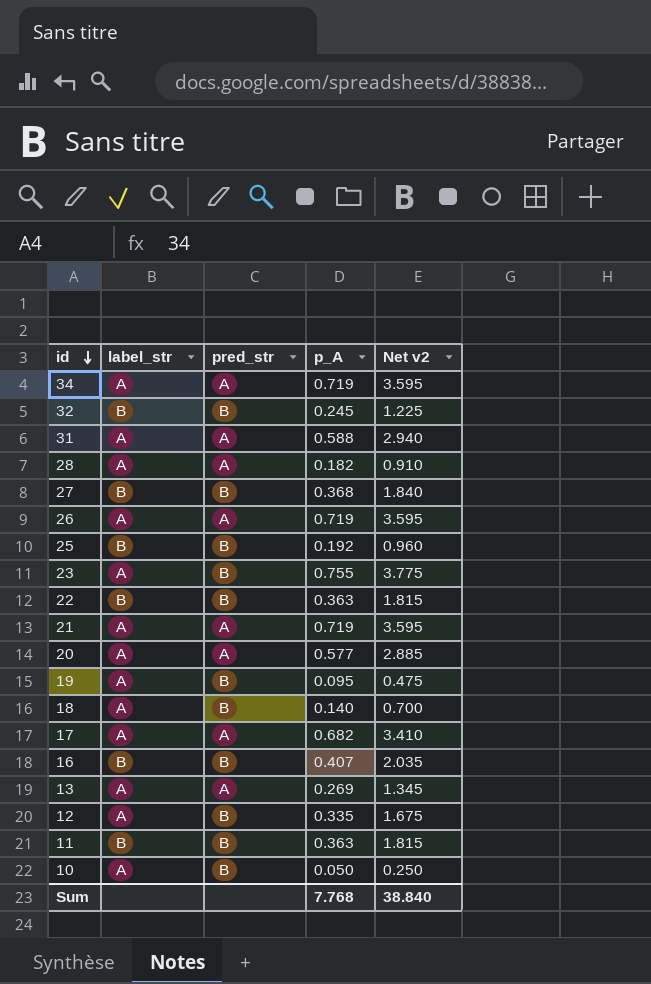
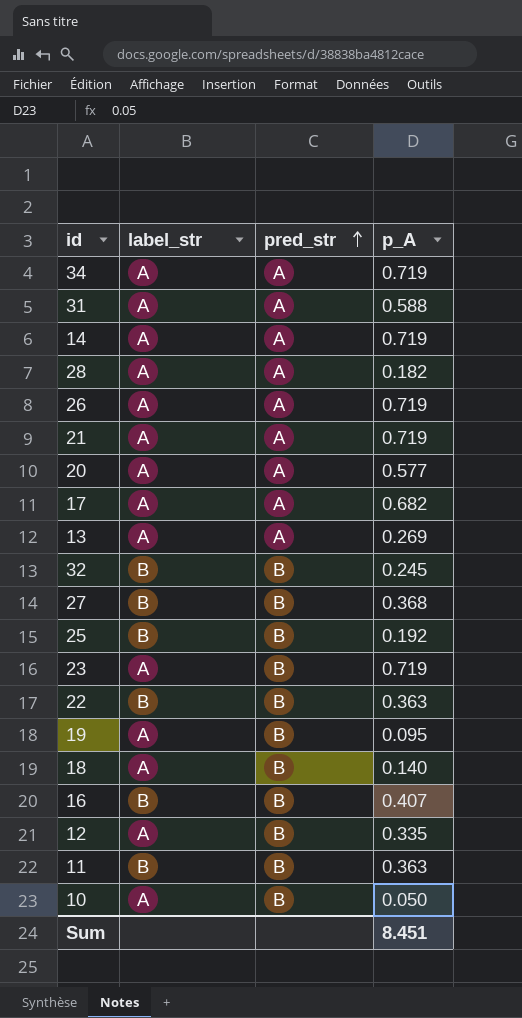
row order: id descending -> pred_str ascending
column Net v2 | formula: [p_A] * 5 -> none
row 14: none -> A | A | 0.719
23 | p_A: 0.755 -> 0.719
Sum | p_A: 7.768 -> 8.451

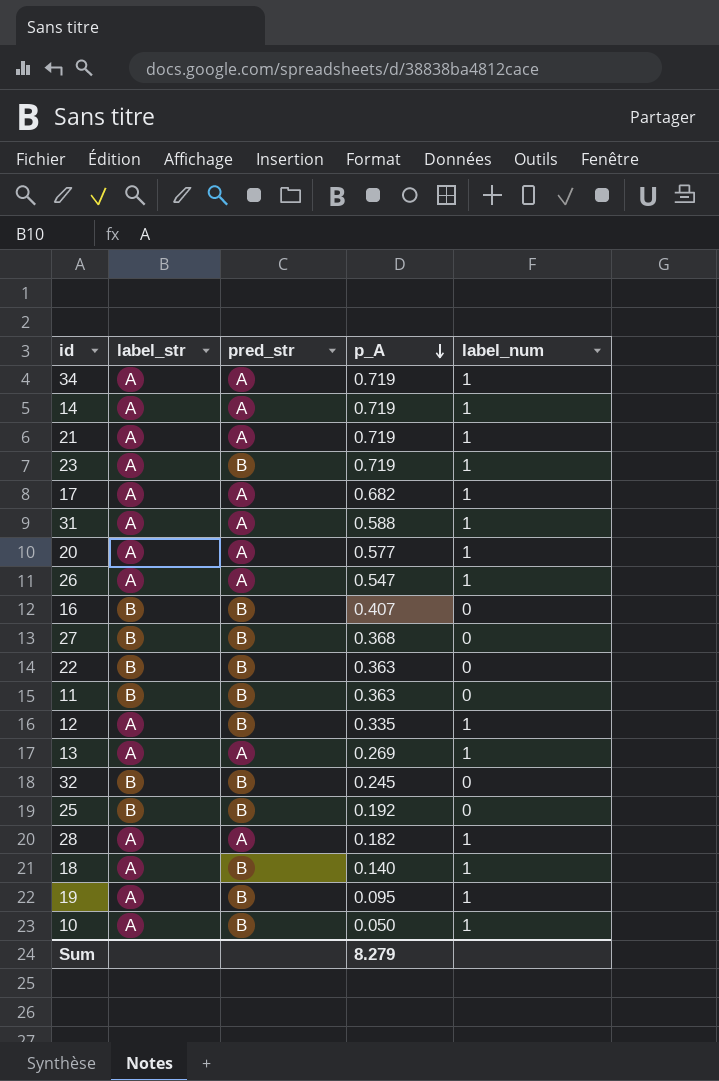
row order: pred_str ascending -> p_A descending
column label_num | position: none -> 5
26 | p_A: 0.719 -> 0.547
Sum | p_A: 8.451 -> 8.279

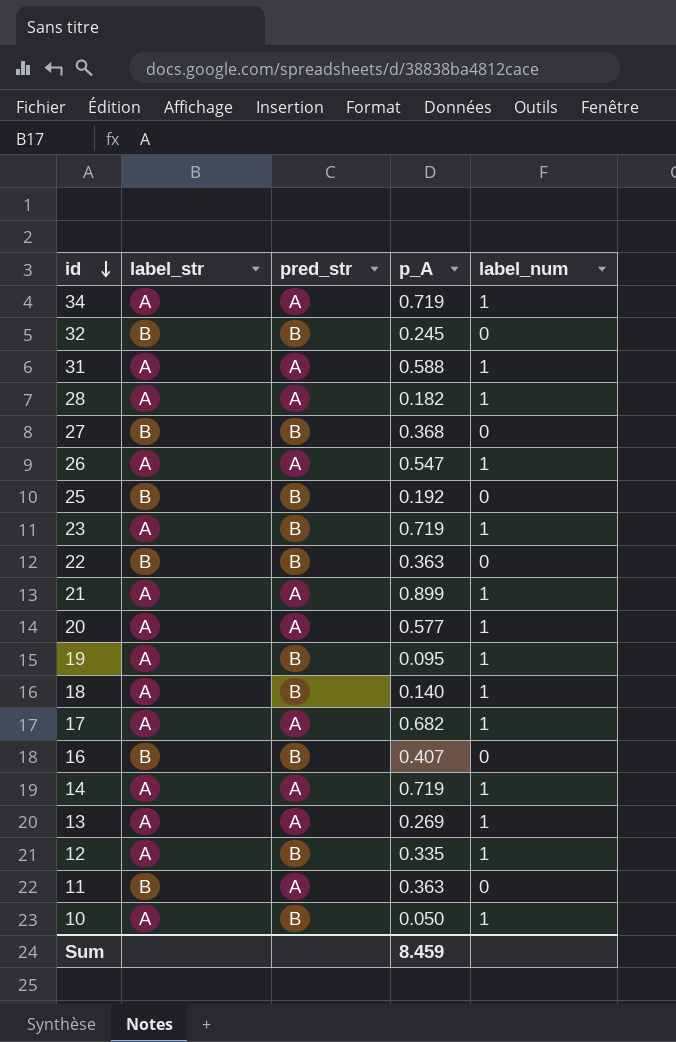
row order: p_A descending -> id descending
21 | p_A: 0.719 -> 0.899
11 | pred_str: B -> A
Sum | p_A: 8.279 -> 8.459

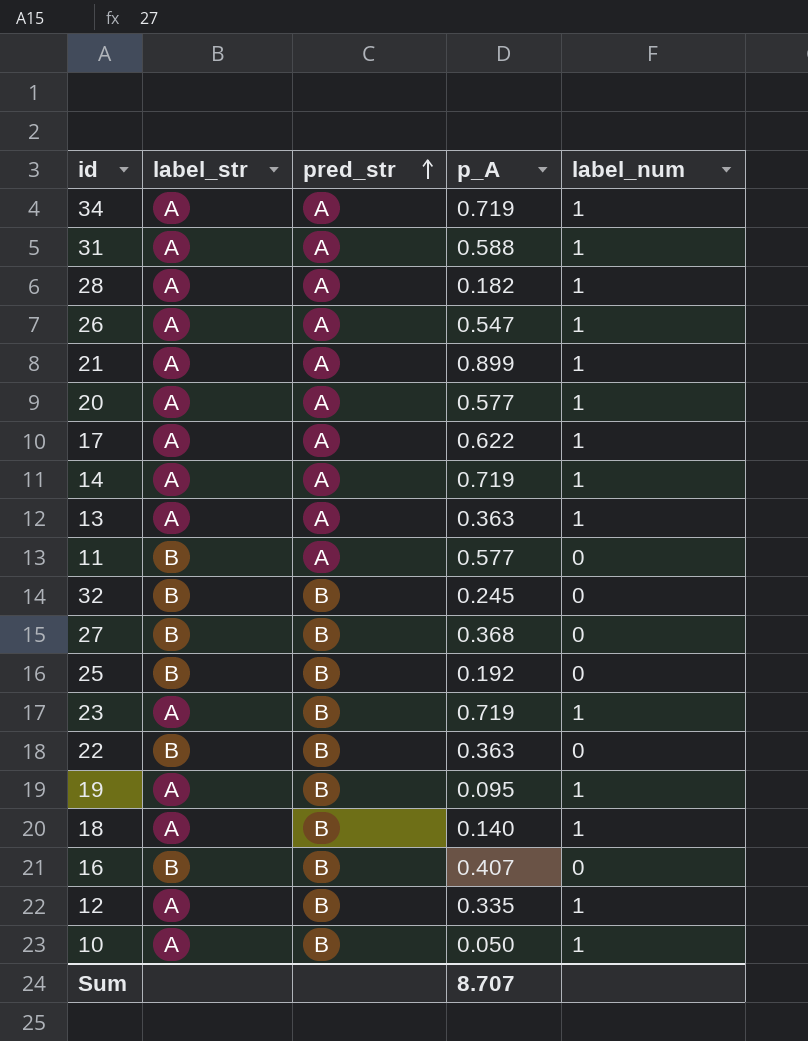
row order: id descending -> pred_str ascending
17 | p_A: 0.682 -> 0.622
13 | p_A: 0.269 -> 0.363
11 | p_A: 0.363 -> 0.577
Sum | p_A: 8.459 -> 8.707

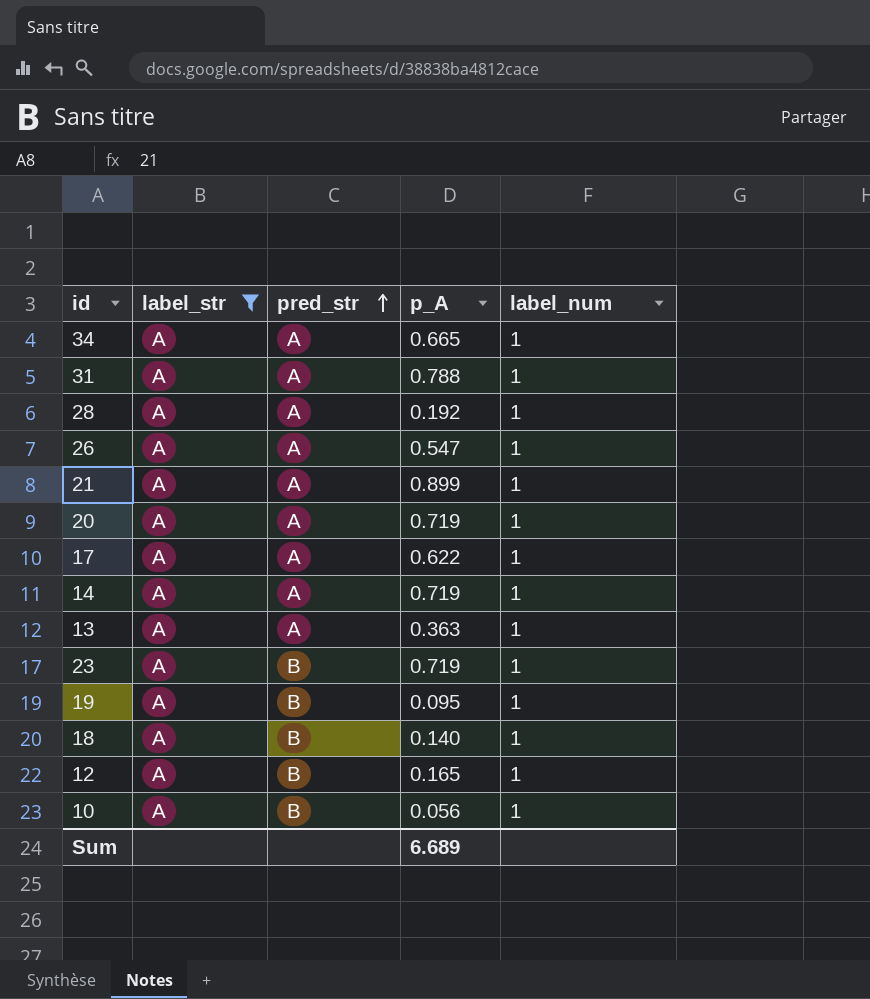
filter: none -> label_str = A
34 | p_A: 0.719 -> 0.665
31 | p_A: 0.588 -> 0.788
28 | p_A: 0.182 -> 0.192
20 | p_A: 0.577 -> 0.719
12 | p_A: 0.335 -> 0.165
10 | p_A: 0.050 -> 0.056
Sum | p_A: 8.707 -> 6.689

